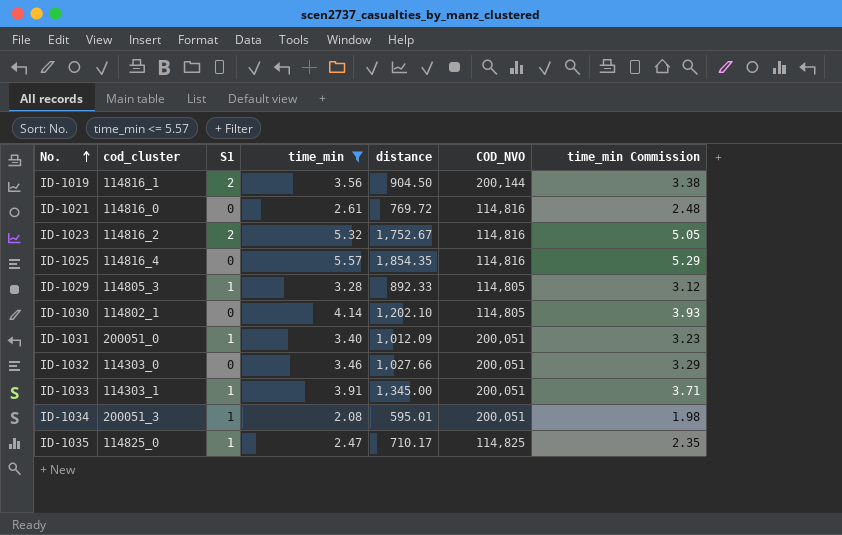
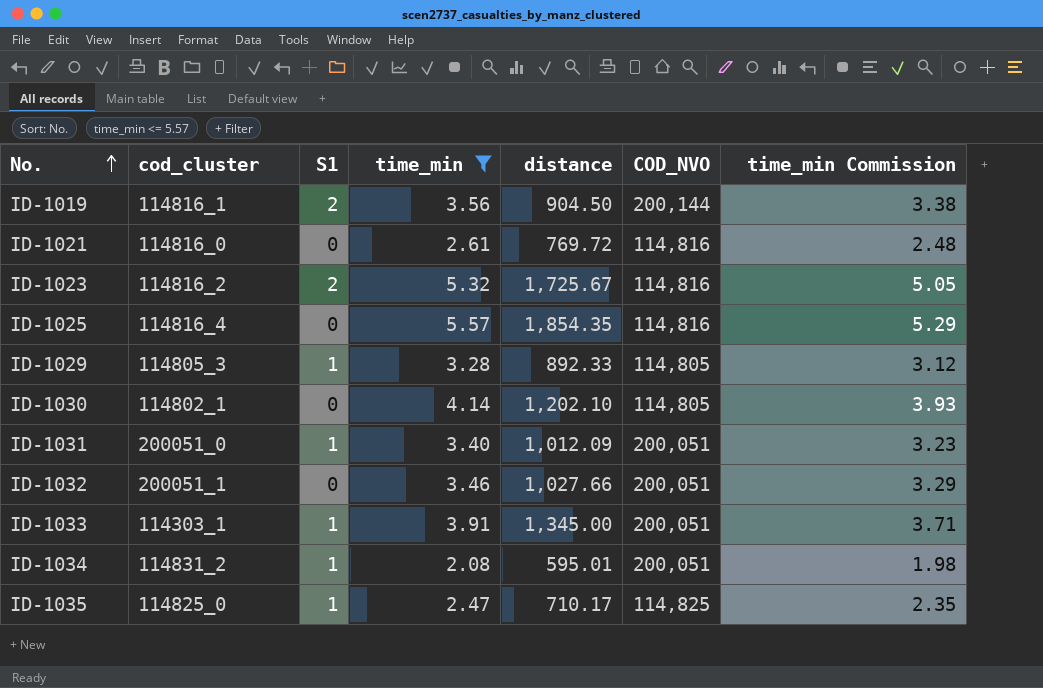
ID-1023 | distance: 1,752.67 -> 1,725.67
ID-1032 | cod_cluster: 114303_0 -> 200051_1
ID-1034 | cod_cluster: 200051_3 -> 114831_2

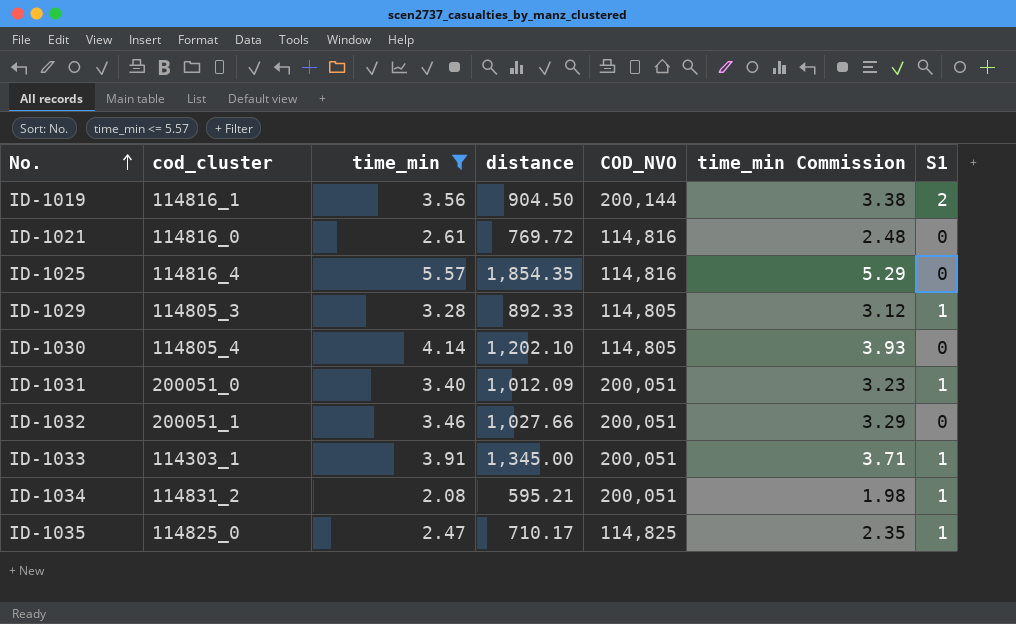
column S1 | position: 3 -> 7
row ID-1023: 114816_2 | 2 | 5.32 | 1,725.67 | 114,816 | 5.05 -> none
ID-1030 | cod_cluster: 114802_1 -> 114805_4
ID-1034 | distance: 595.01 -> 595.21

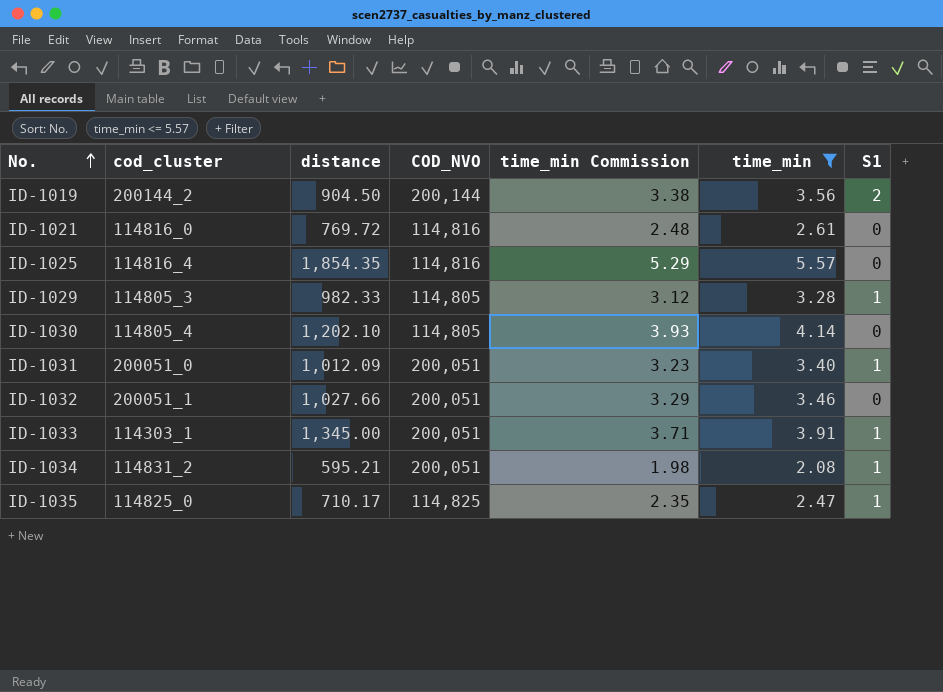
column time_min | position: 3 -> 6
ID-1019 | cod_cluster: 114816_1 -> 200144_2
ID-1029 | distance: 892.33 -> 982.33

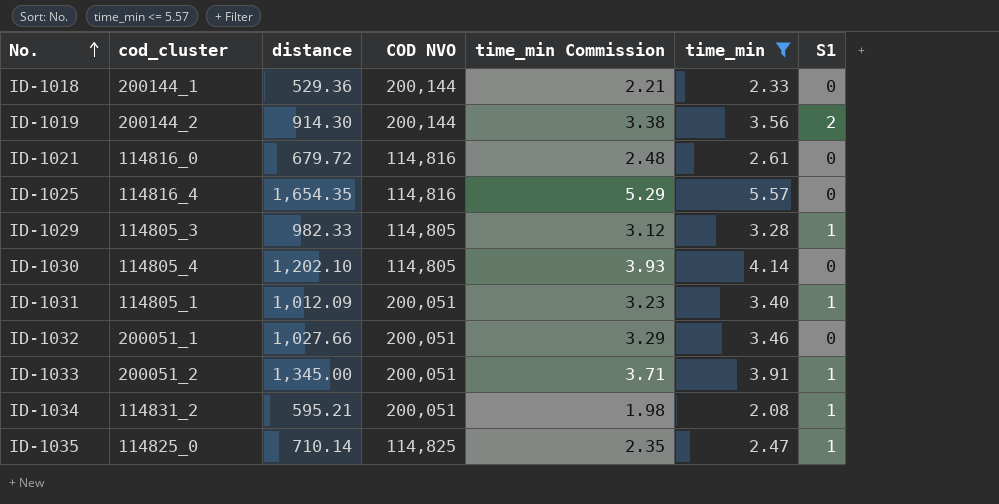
column name: COD_NVO -> COD NVO
row ID-1018: none -> 200144_1 | 529.36 | 200,144 | 2.21 | 2.33 | 0
ID-1019 | distance: 904.50 -> 914.30
ID-1021 | distance: 769.72 -> 679.72
ID-1025 | distance: 1,854.35 -> 1,654.35
ID-1031 | cod_cluster: 200051_0 -> 114805_1
ID-1033 | cod_cluster: 114303_1 -> 200051_2
ID-1035 | distance: 710.17 -> 710.14

